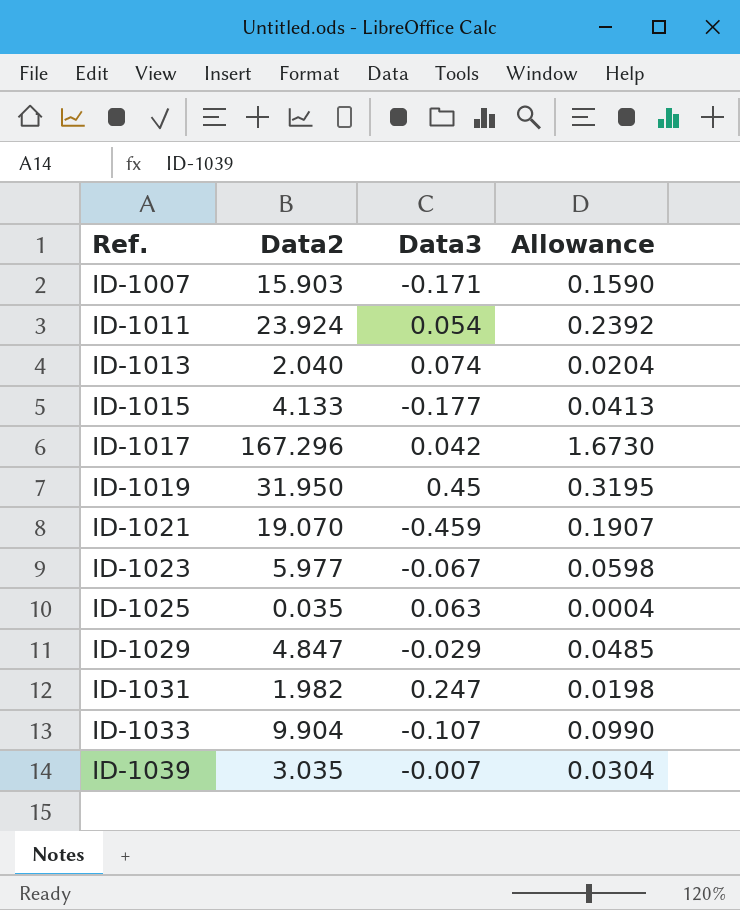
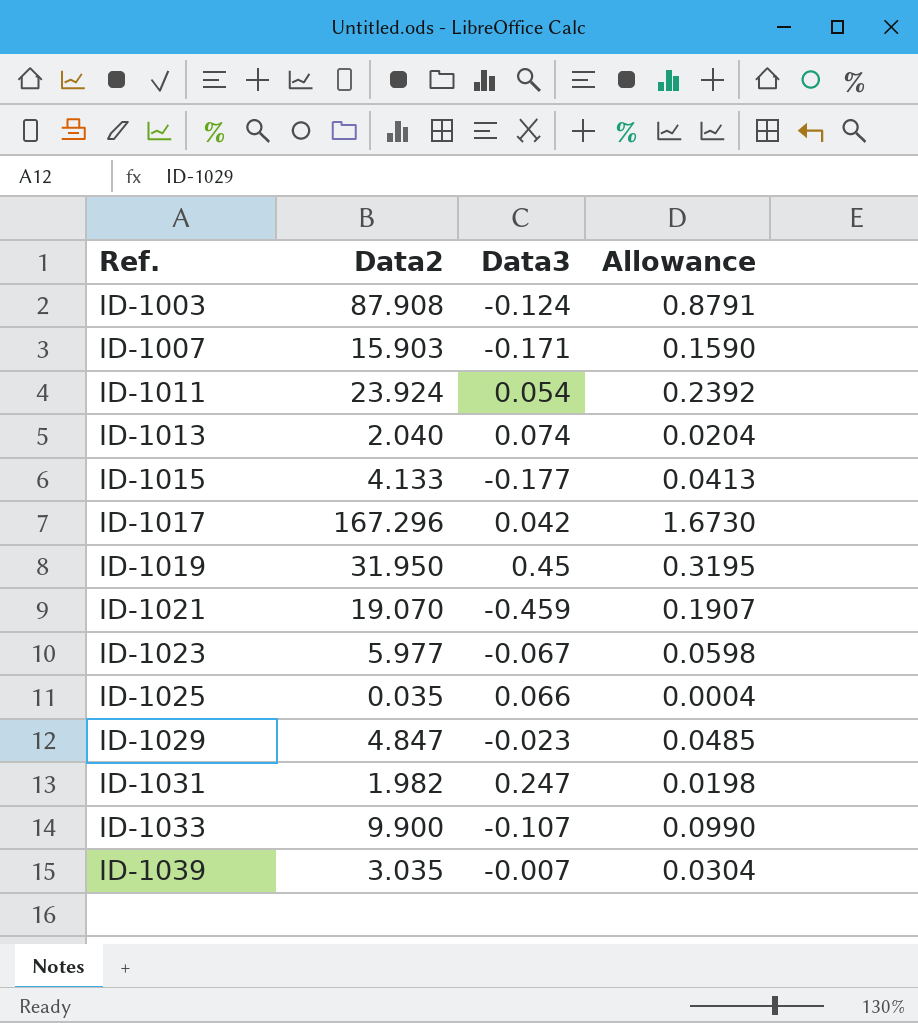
row ID-1003: none -> 87.908 | -0.124 | 0.8791
ID-1025 | Data3: 0.063 -> 0.066
ID-1029 | Data3: -0.029 -> -0.023
ID-1033 | Data2: 9.904 -> 9.900

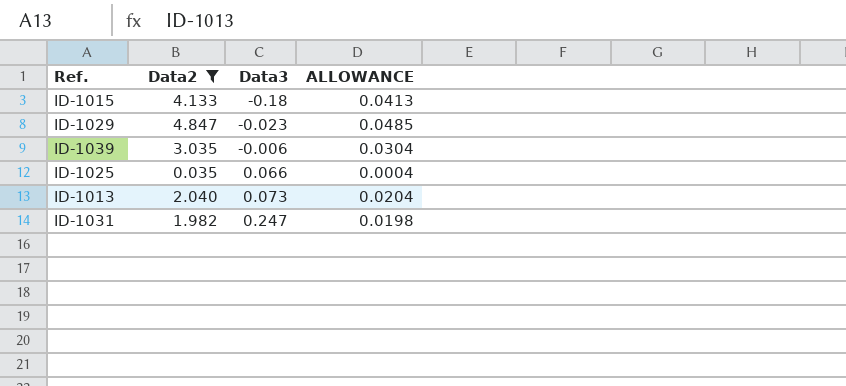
filter: none -> Data2 <= 4.847
row order: Ref. ascending -> Data3 ascending
column name: Allowance -> ALLOWANCE
ID-1015 | Data3: -0.177 -> -0.18
ID-1039 | Data3: -0.007 -> -0.006
ID-1013 | Data3: 0.074 -> 0.073

